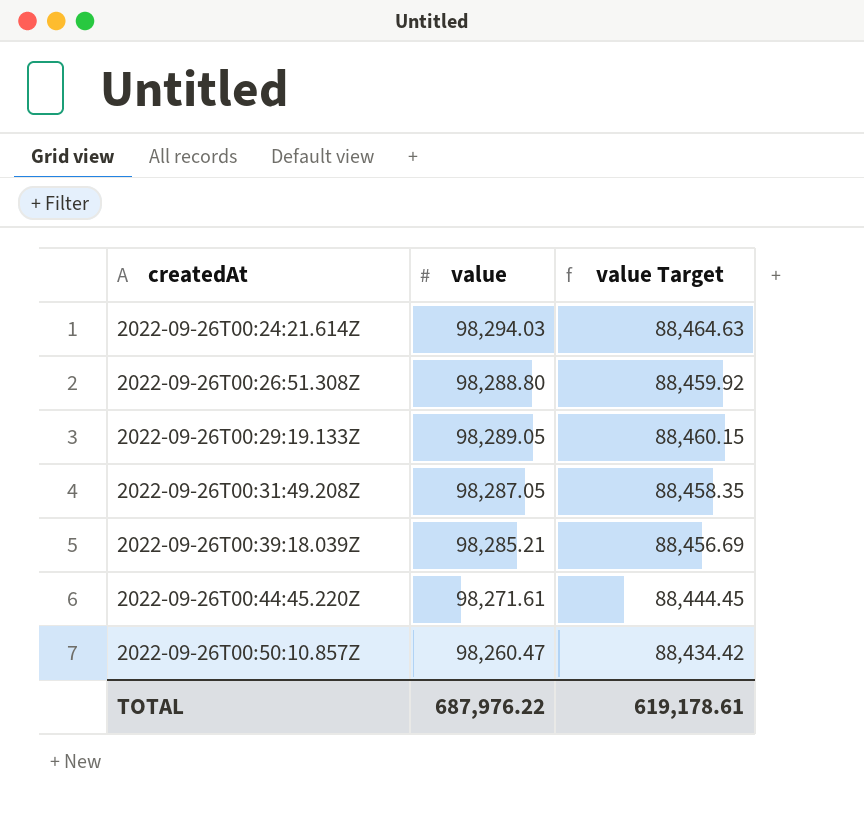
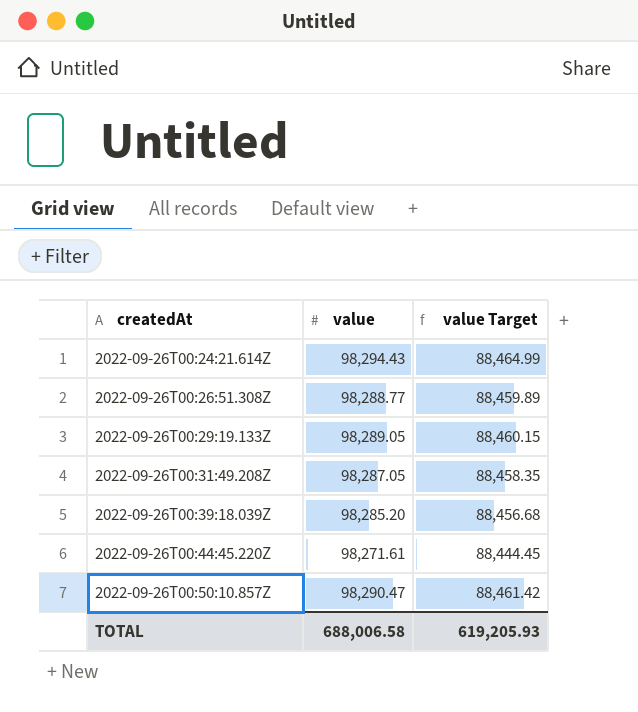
2022-09-26T00:24:21.614Z | value: 98,294.03 -> 98,294.43
2022-09-26T00:24:21.614Z | value Target: 88,464.63 -> 88,464.99
2022-09-26T00:26:51.308Z | value: 98,288.80 -> 98,288.77
2022-09-26T00:26:51.308Z | value Target: 88,459.92 -> 88,459.89
2022-09-26T00:39:18.039Z | value: 98,285.21 -> 98,285.20
2022-09-26T00:39:18.039Z | value Target: 88,456.69 -> 88,456.68
2022-09-26T00:50:10.857Z | value: 98,260.47 -> 98,290.47
2022-09-26T00:50:10.857Z | value Target: 88,434.42 -> 88,461.42
TOTAL | value: 687,976.22 -> 688,006.58
TOTAL | value Target: 619,178.61 -> 619,205.93

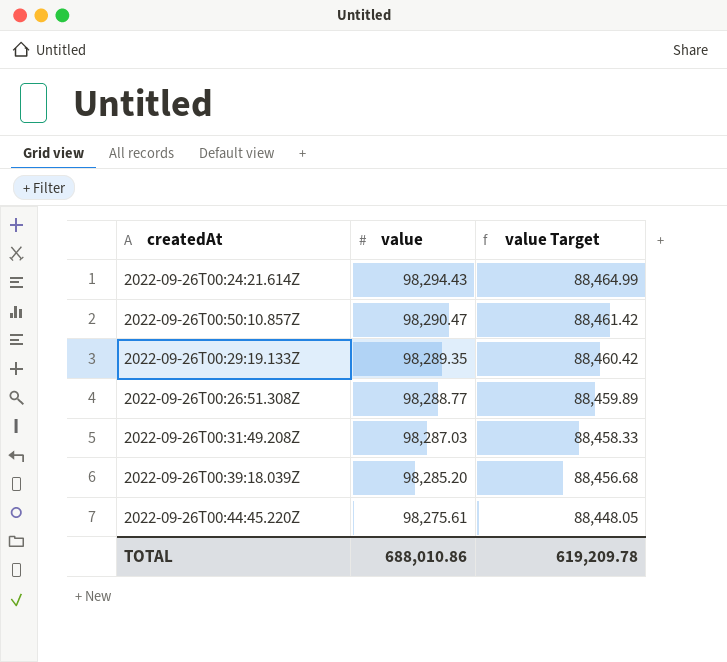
row order: createdAt ascending -> value descending
2022-09-26T00:29:19.133Z | value: 98,289.05 -> 98,289.35
2022-09-26T00:29:19.133Z | value Target: 88,460.15 -> 88,460.42
2022-09-26T00:31:49.208Z | value: 98,287.05 -> 98,287.03
2022-09-26T00:31:49.208Z | value Target: 88,458.35 -> 88,458.33
2022-09-26T00:44:45.220Z | value: 98,271.61 -> 98,275.61
2022-09-26T00:44:45.220Z | value Target: 88,444.45 -> 88,448.05
TOTAL | value: 688,006.58 -> 688,010.86
TOTAL | value Target: 619,205.93 -> 619,209.78

